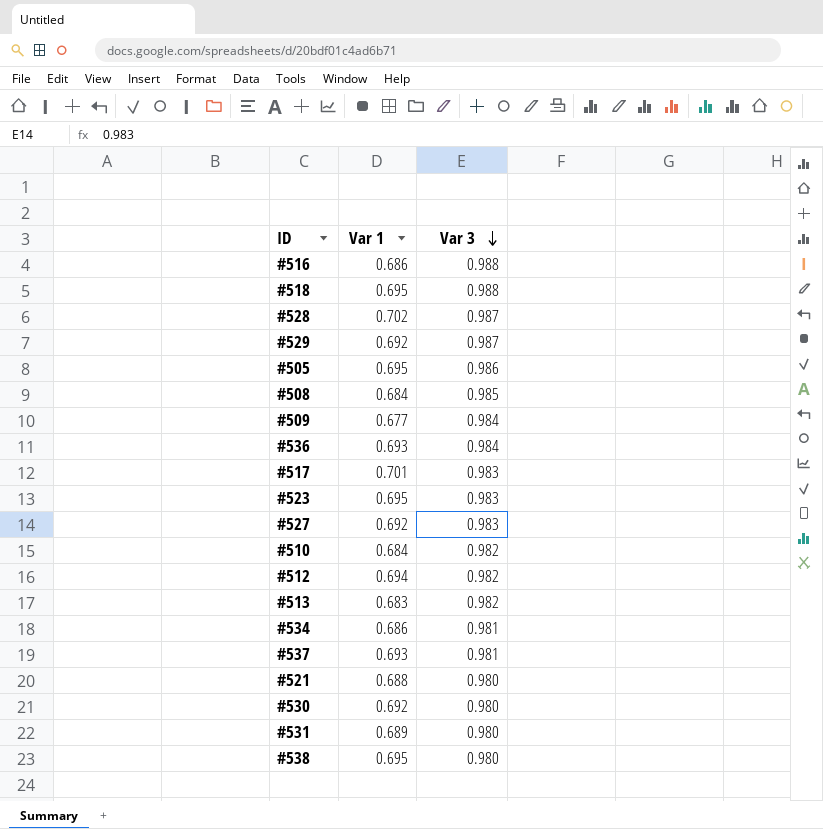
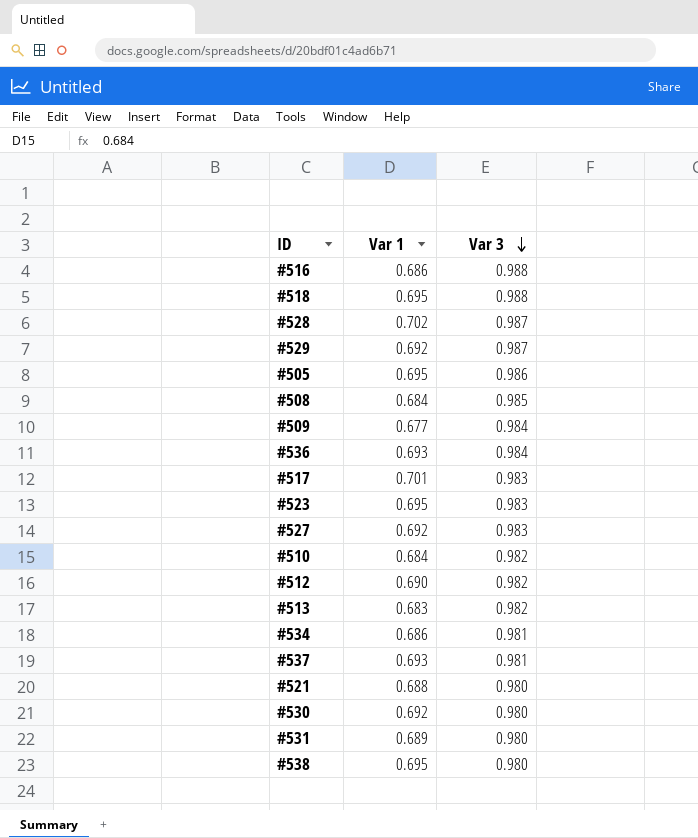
#512 | Var 1: 0.694 -> 0.690

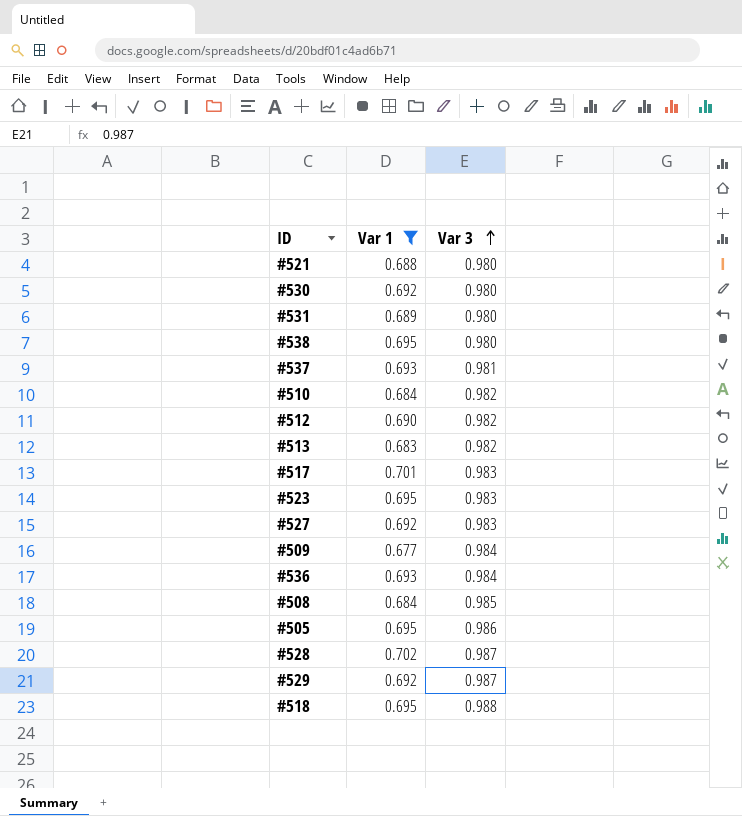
filter: none -> Var 1 != 0.686
row order: Var 3 descending -> Var 3 ascending

